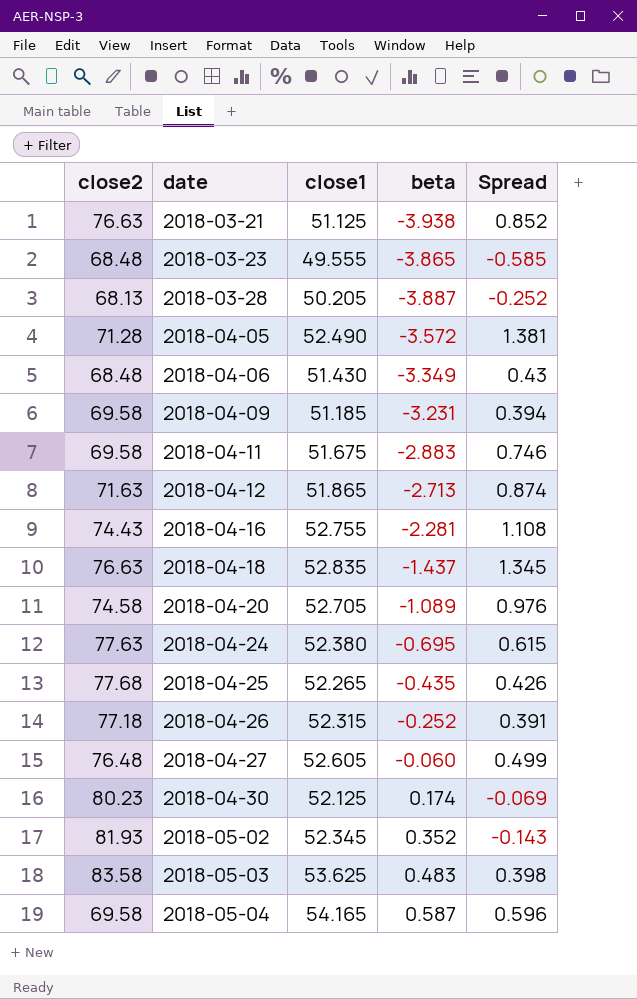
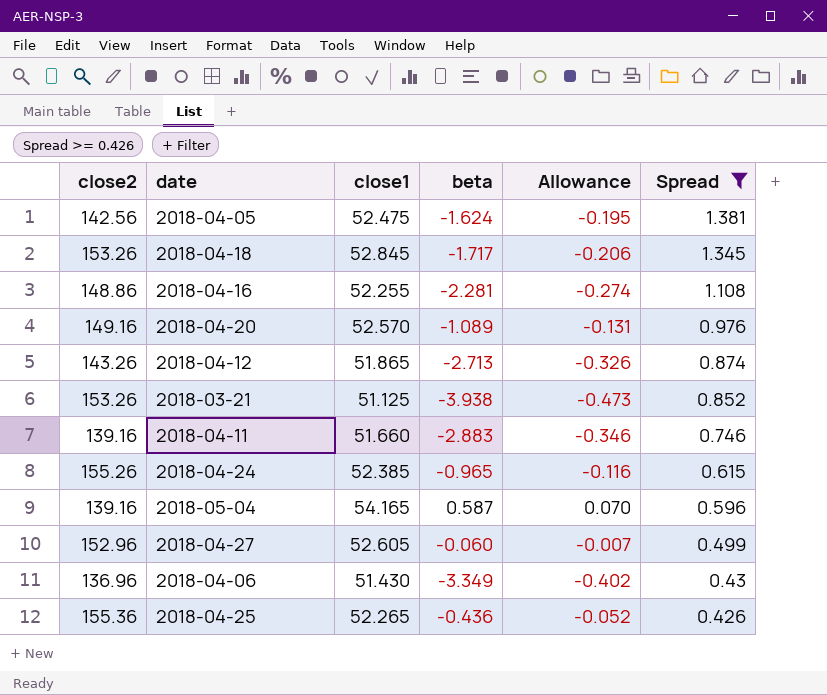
filter: none -> Spread >= 0.426
row order: date ascending -> Spread descending
column Allowance | formula: none -> [beta] * 0.12
2018-04-05 | close2: 71.28 -> 142.56
2018-04-05 | close1: 52.490 -> 52.475
2018-04-05 | beta: -3.572 -> -1.624
2018-04-18 | close2: 76.63 -> 153.26
2018-04-18 | close1: 52.835 -> 52.845
2018-04-18 | beta: -1.437 -> -1.717
2018-04-16 | close2: 74.43 -> 148.86
2018-04-16 | close1: 52.755 -> 52.255
2018-04-20 | close2: 74.58 -> 149.16
2018-04-20 | close1: 52.705 -> 52.570
2018-04-12 | close2: 71.63 -> 143.26
2018-03-21 | close2: 76.63 -> 153.26
2018-04-11 | close2: 69.58 -> 139.16
2018-04-11 | close1: 51.675 -> 51.660
2018-04-24 | close2: 77.63 -> 155.26
2018-04-24 | close1: 52.380 -> 52.385
2018-04-24 | beta: -0.695 -> -0.965
2018-05-04 | close2: 69.58 -> 139.16
2018-04-27 | close2: 76.48 -> 152.96
2018-04-06 | close2: 68.48 -> 136.96
2018-04-25 | close2: 77.68 -> 155.36
2018-04-25 | beta: -0.435 -> -0.436

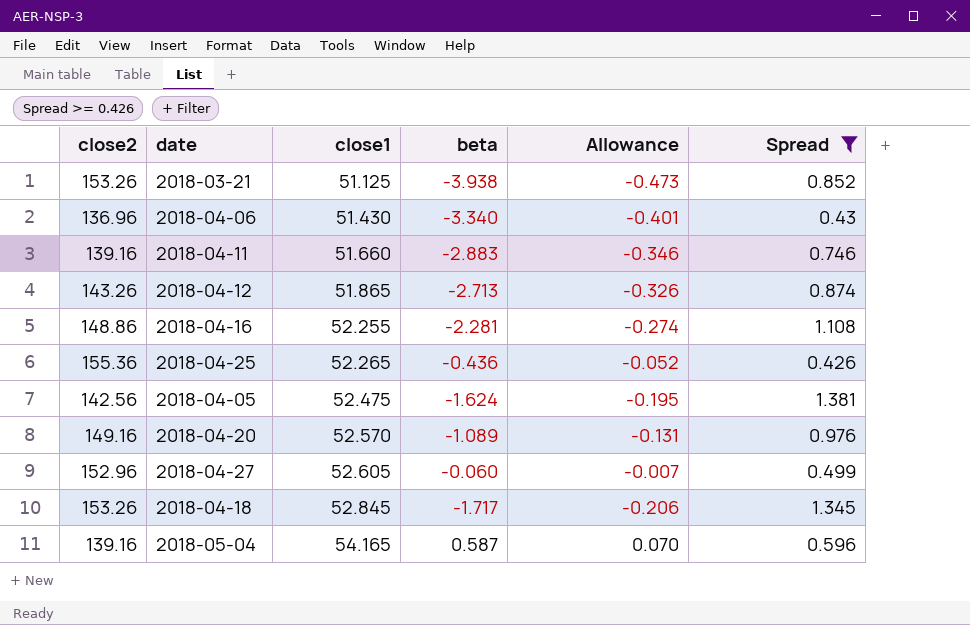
row order: Spread descending -> close1 ascending
row 2018-04-24: 155.26 | 52.385 | -0.965 | -0.116 | 0.615 -> none
2018-04-06 | beta: -3.349 -> -3.340
2018-04-06 | Allowance: -0.402 -> -0.401

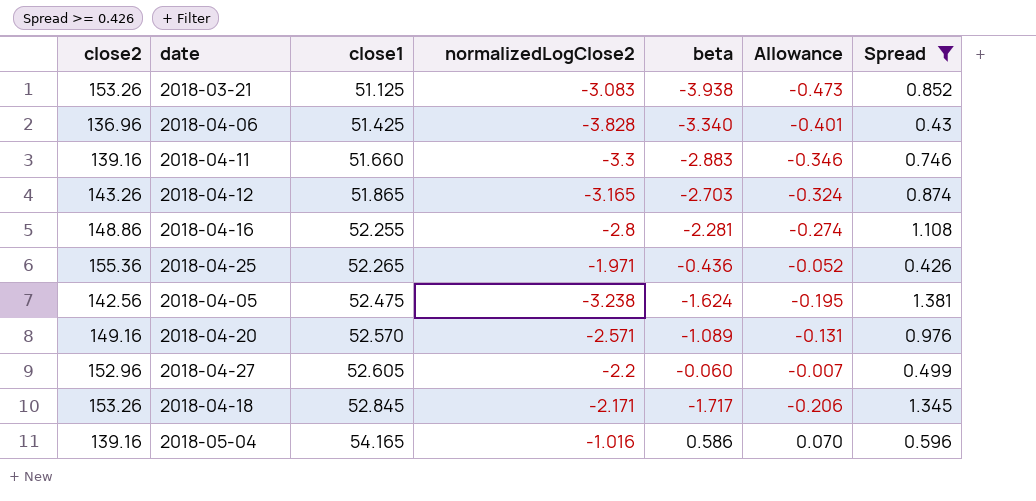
column normalizedLogClose2 | position: none -> 4
2018-04-06 | close1: 51.430 -> 51.425
2018-04-12 | beta: -2.713 -> -2.703
2018-04-12 | Allowance: -0.326 -> -0.324
2018-05-04 | beta: 0.587 -> 0.586

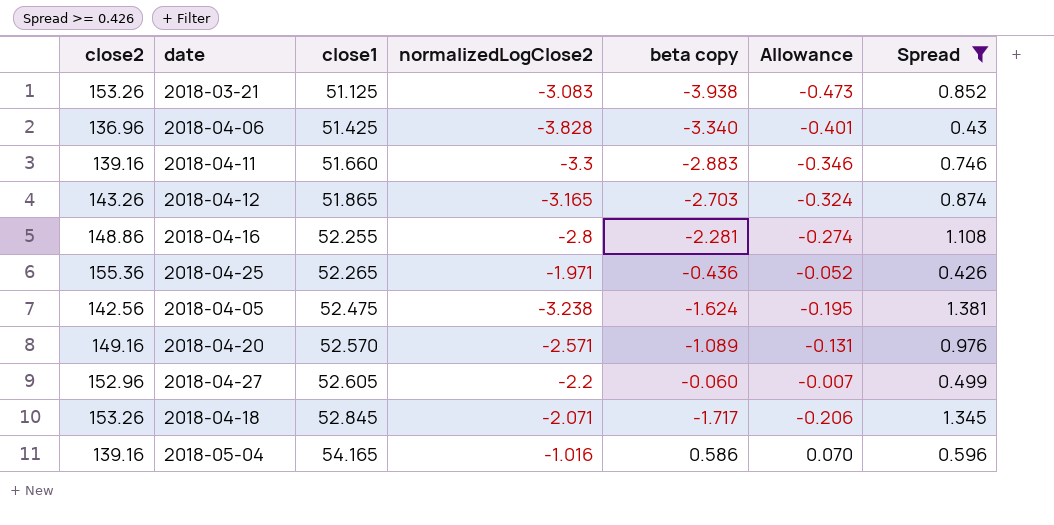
column name: beta -> beta copy
2018-04-18 | normalizedLogClose2: -2.171 -> -2.071

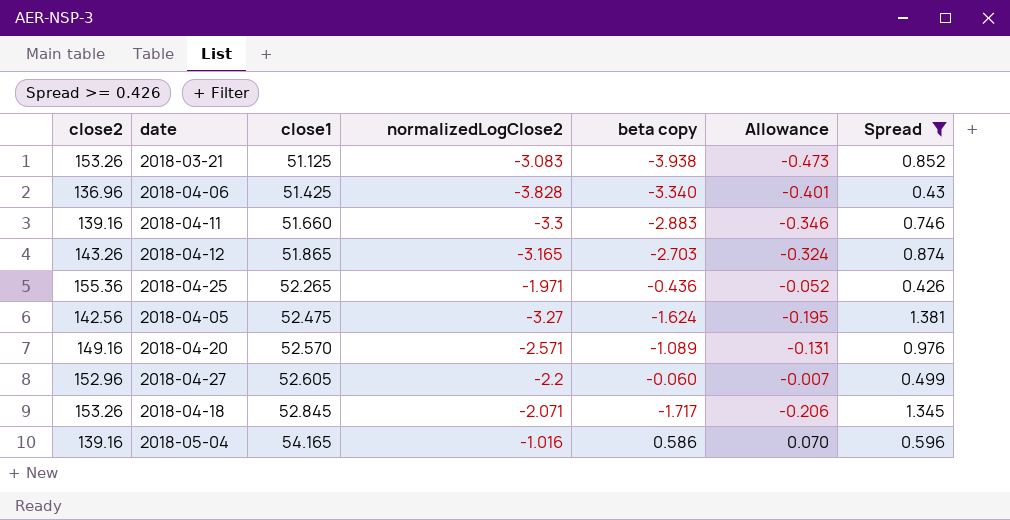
row 2018-04-16: 148.86 | 52.255 | -2.8 | -2.281 | -0.274 | 1.108 -> none
2018-04-05 | normalizedLogClose2: -3.238 -> -3.27

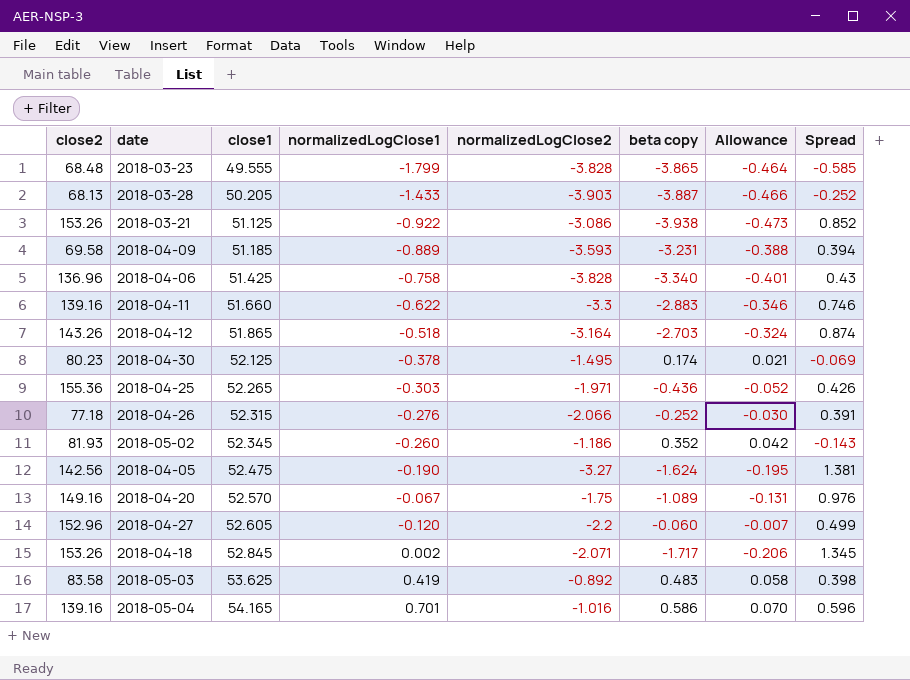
filter: Spread >= 0.426 -> none
column normalizedLogClose1 | position: none -> 4
2018-03-21 | normalizedLogClose2: -3.083 -> -3.086
2018-04-12 | normalizedLogClose2: -3.165 -> -3.164
2018-04-20 | normalizedLogClose2: -2.571 -> -1.75

